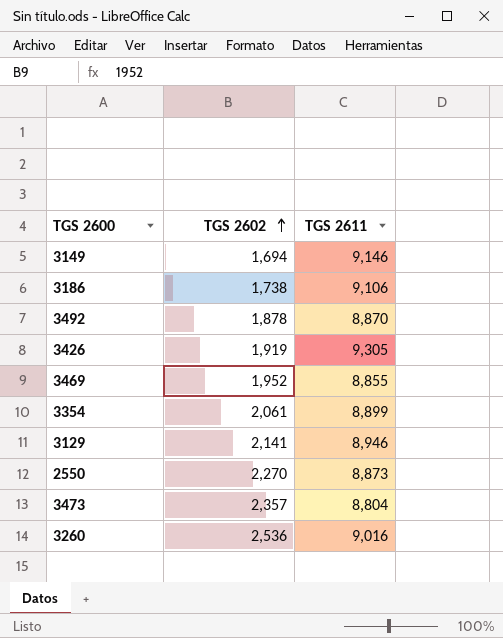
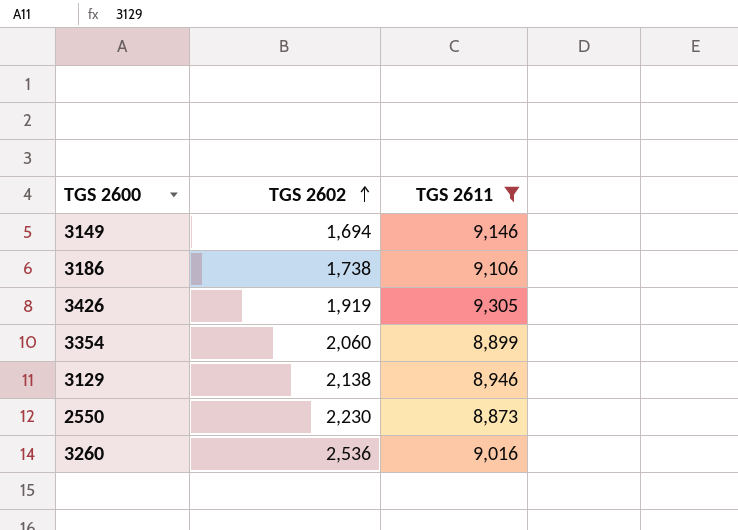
filter: none -> TGS 2611 >= 8,873
3354 | TGS 2602: 2,061 -> 2,060
3129 | TGS 2602: 2,141 -> 2,138
2550 | TGS 2602: 2,270 -> 2,230

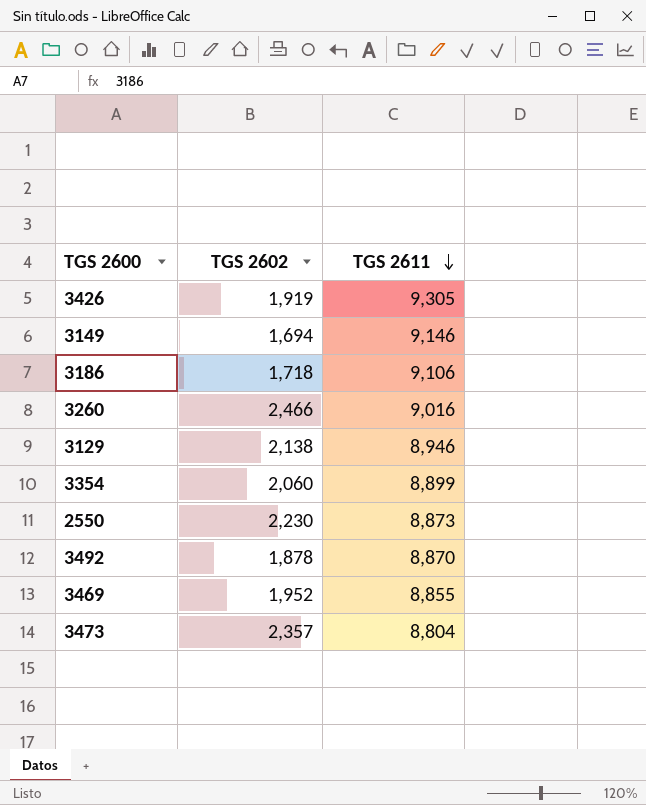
filter: TGS 2611 >= 8,873 -> none
row order: TGS 2602 ascending -> TGS 2611 descending
3186 | TGS 2602: 1,738 -> 1,718
3260 | TGS 2602: 2,536 -> 2,466

